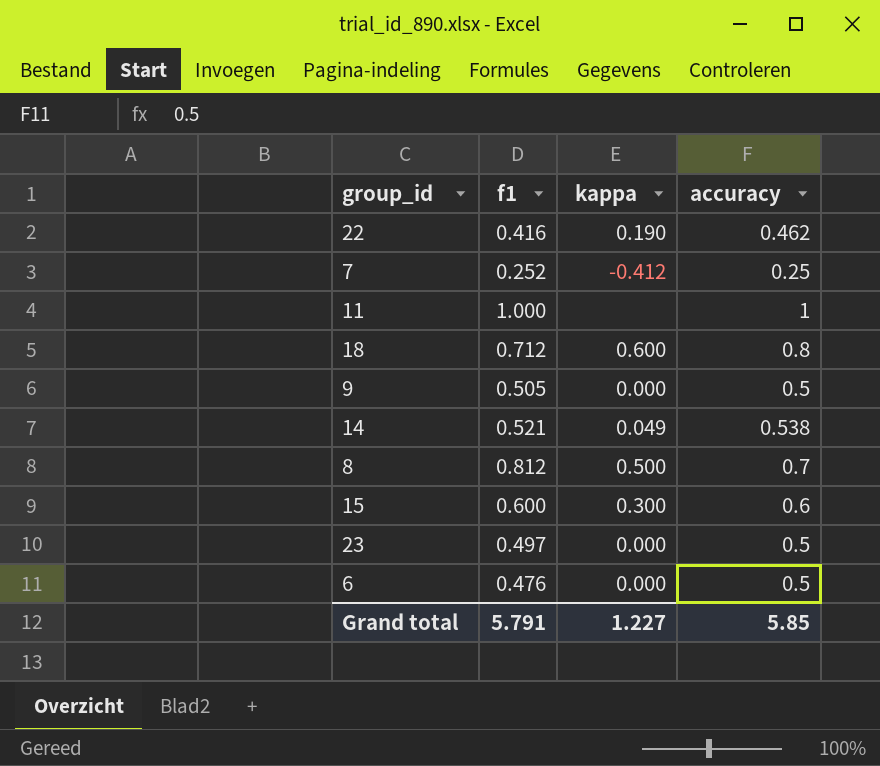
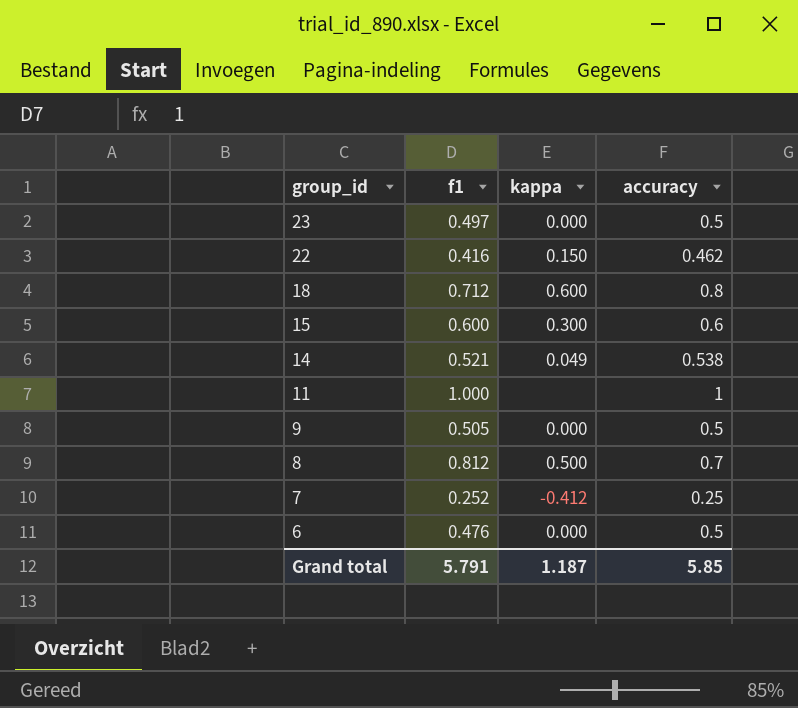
row order: none -> group_id descending
22 | kappa: 0.190 -> 0.150
Grand total | kappa: 1.227 -> 1.187

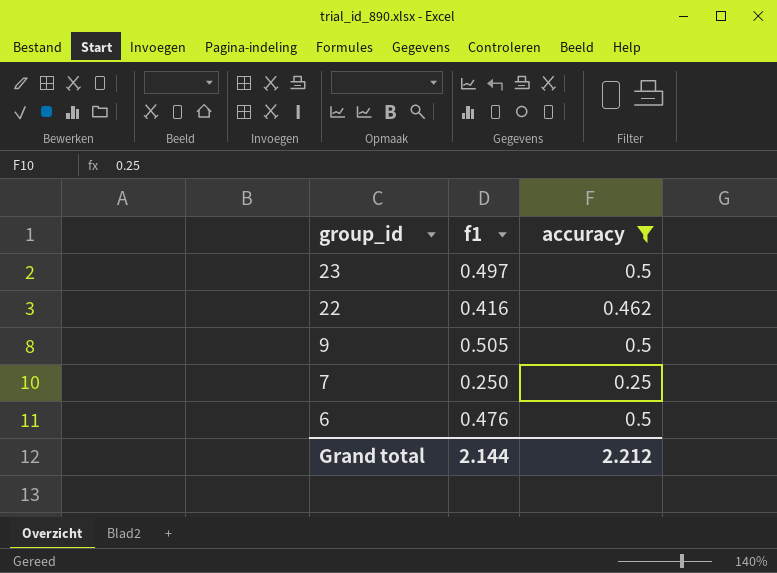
filter: none -> accuracy <= 0.5
column kappa | position: 3 -> none
7 | f1: 0.252 -> 0.250
Grand total | f1: 5.791 -> 2.144
Grand total | accuracy: 5.85 -> 2.212

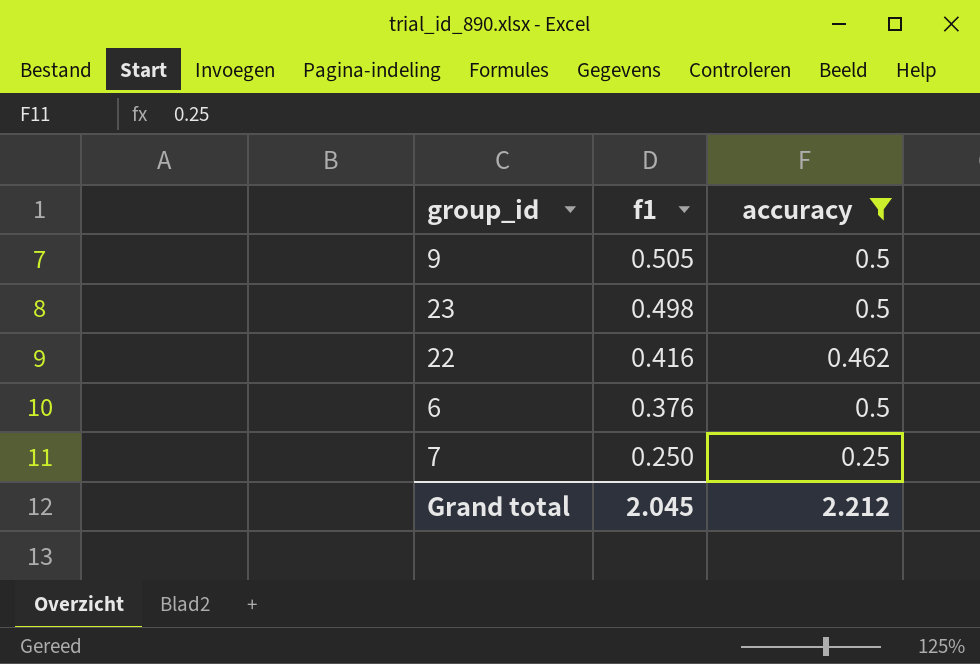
row order: group_id descending -> f1 descending
23 | f1: 0.497 -> 0.498
6 | f1: 0.476 -> 0.376
Grand total | f1: 2.144 -> 2.045

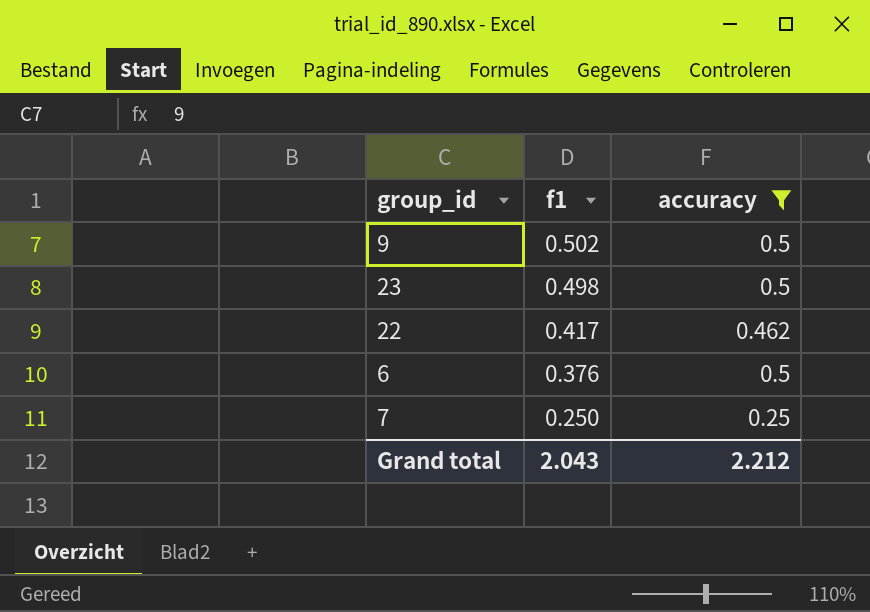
9 | f1: 0.505 -> 0.502
22 | f1: 0.416 -> 0.417
Grand total | f1: 2.045 -> 2.043

